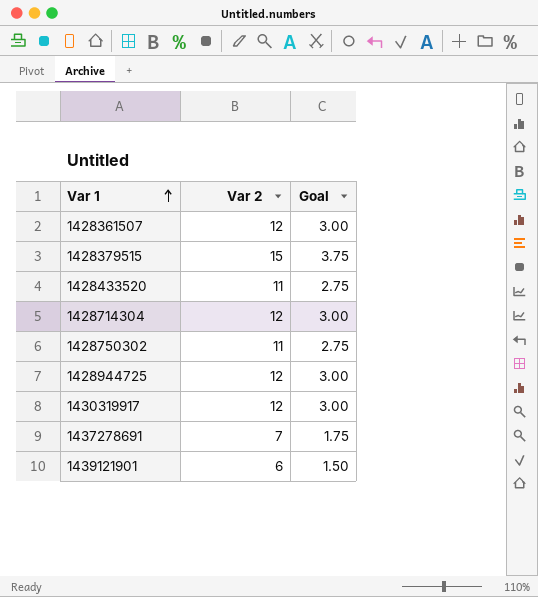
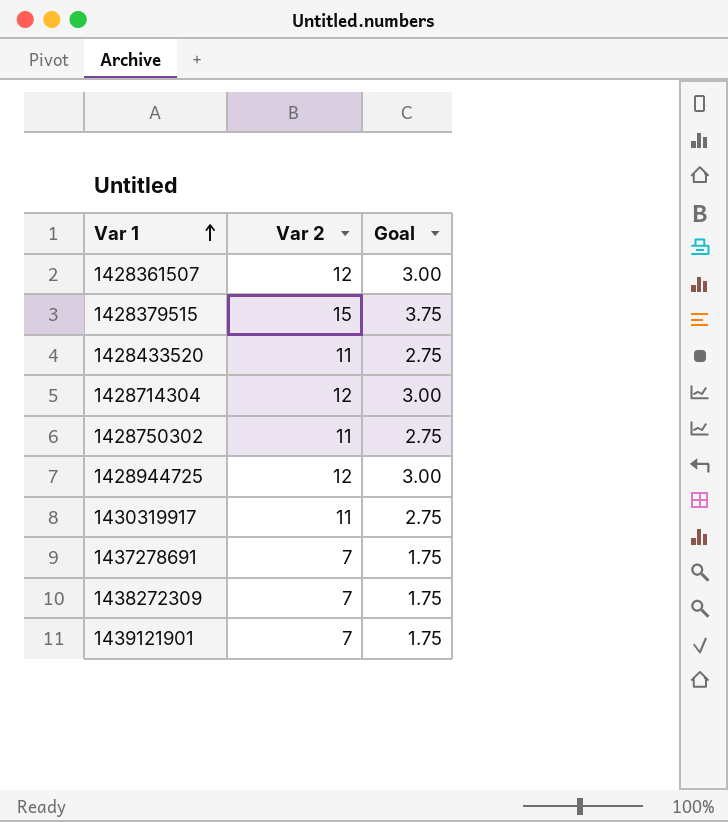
1430319917 | Var 2: 12 -> 11
1430319917 | Goal: 3.00 -> 2.75
row 1438272309: none -> 7 | 1.75
1439121901 | Var 2: 6 -> 7
1439121901 | Goal: 1.50 -> 1.75

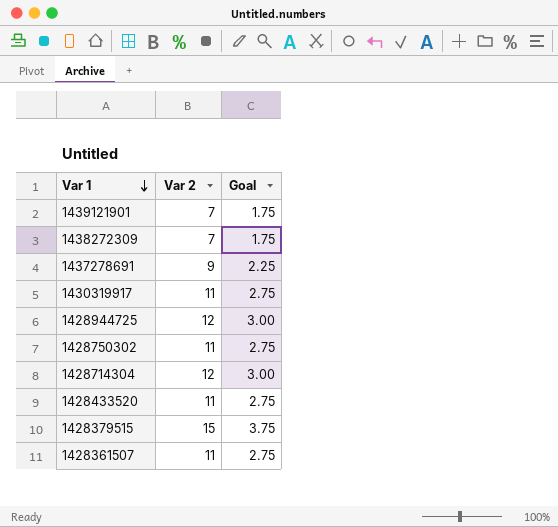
row order: Var 1 ascending -> Var 1 descending
1437278691 | Var 2: 7 -> 9
1437278691 | Goal: 1.75 -> 2.25
1428361507 | Var 2: 12 -> 11
1428361507 | Goal: 3.00 -> 2.75

